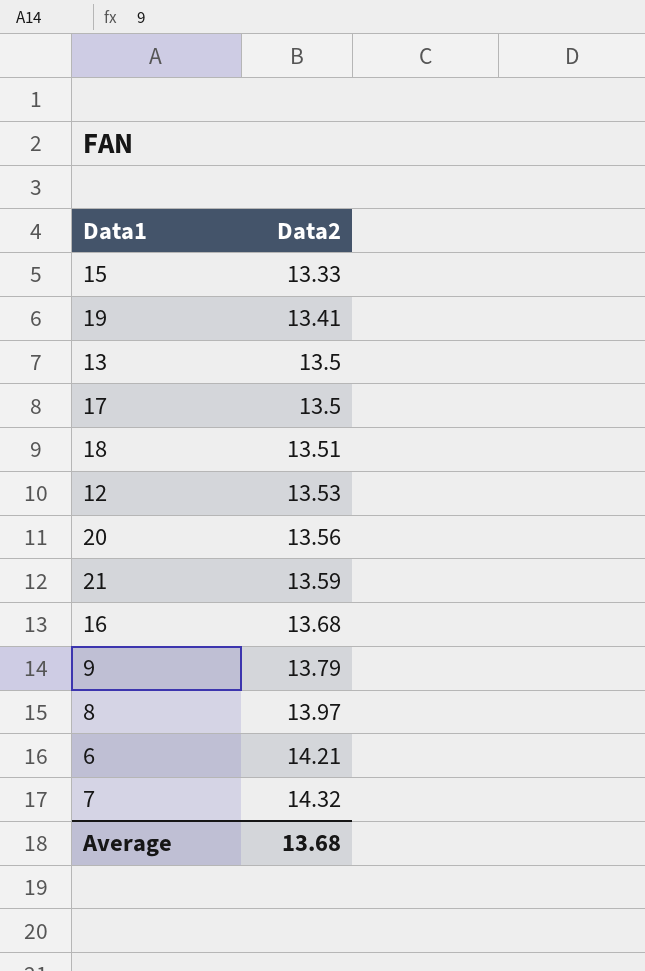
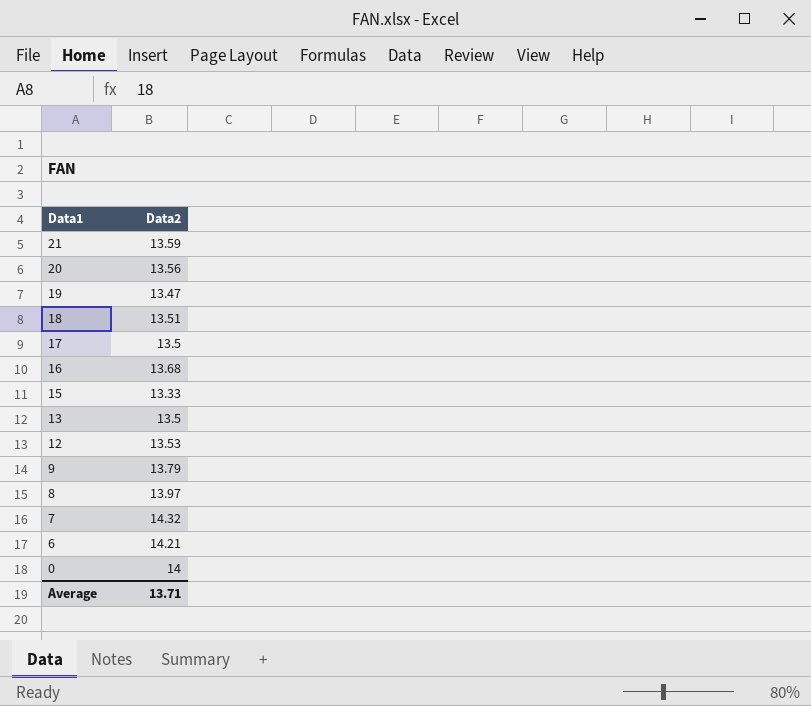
row order: Data2 ascending -> Data1 descending
19 | Data2: 13.41 -> 13.47
row 0: none -> 14
Average | Data2: 13.68 -> 13.71

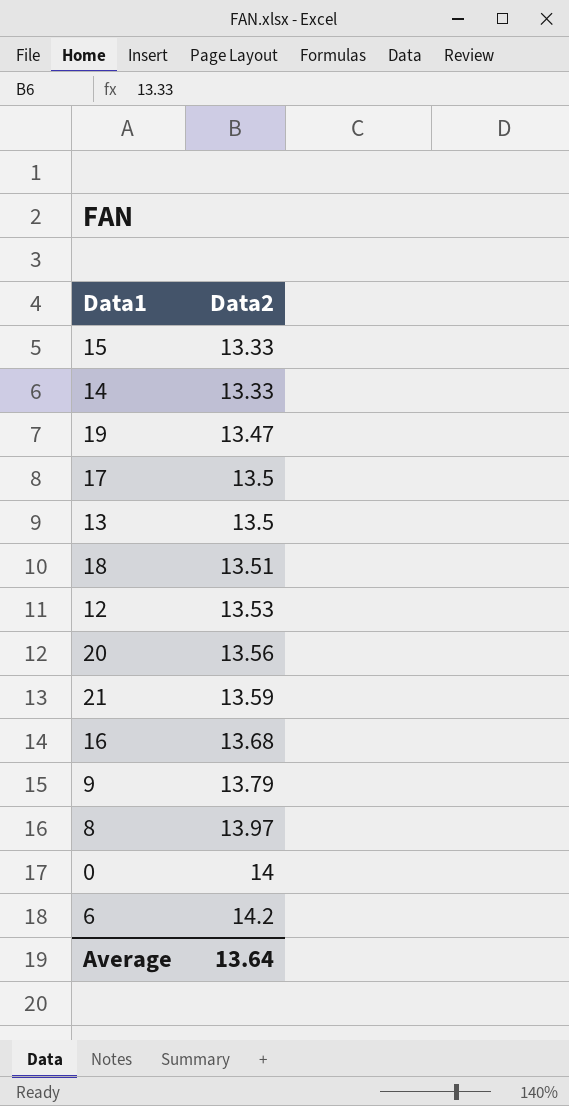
row order: Data1 descending -> Data2 ascending
row 7: 14.32 -> none
row 14: none -> 13.33
6 | Data2: 14.21 -> 14.2
Average | Data2: 13.71 -> 13.64

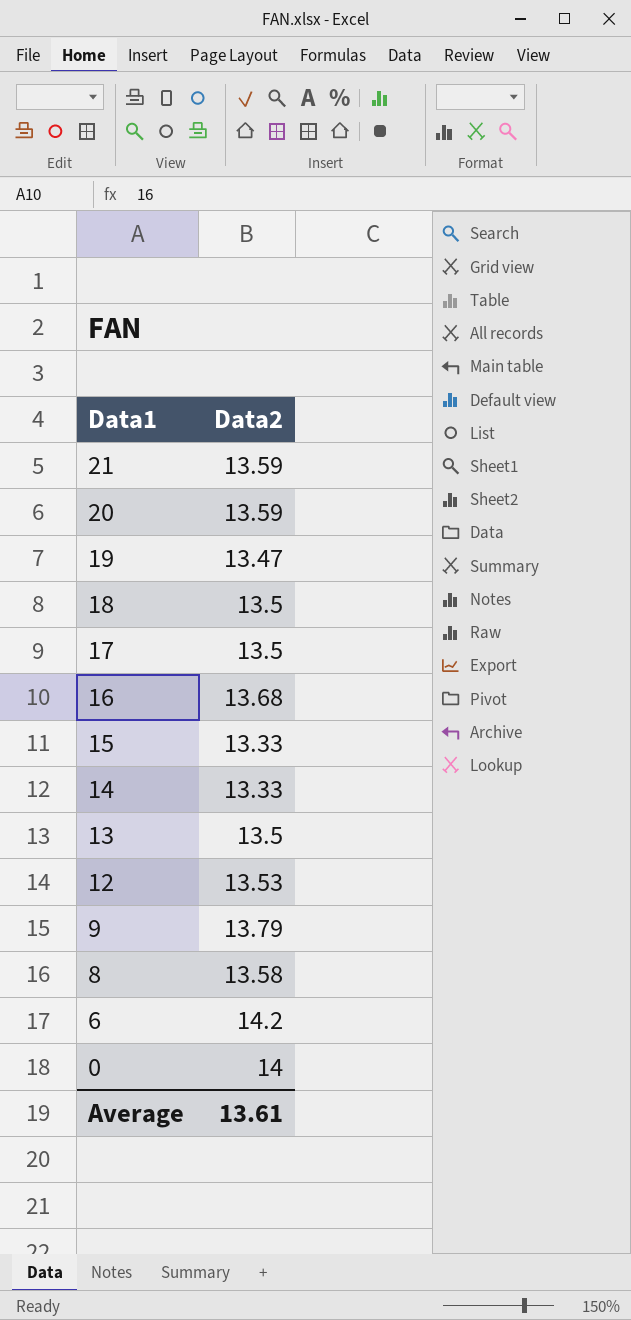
row order: Data2 ascending -> Data1 descending
20 | Data2: 13.56 -> 13.59
18 | Data2: 13.51 -> 13.5
8 | Data2: 13.97 -> 13.58
Average | Data2: 13.64 -> 13.61

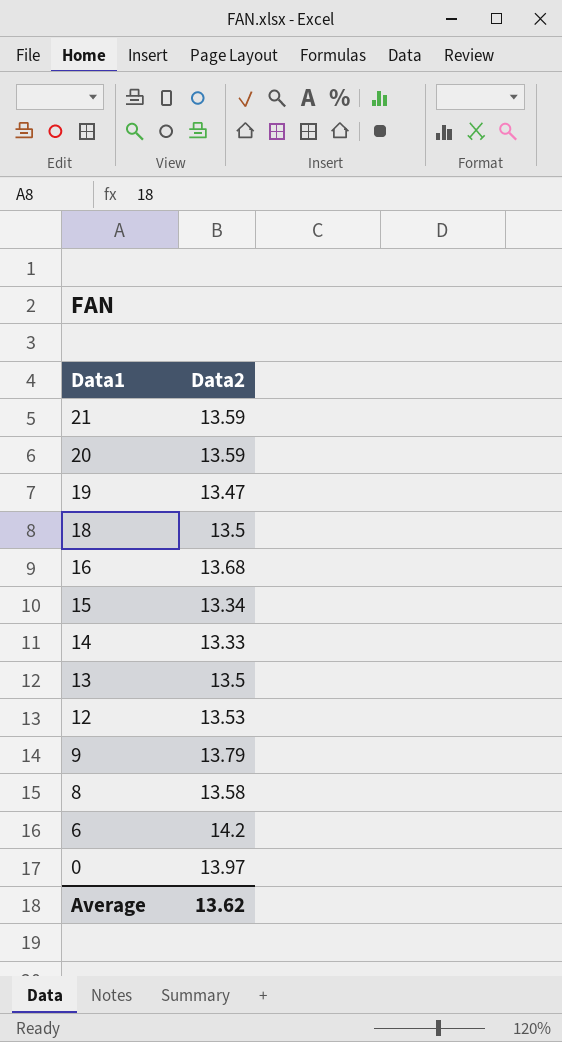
row 17: 13.5 -> none
15 | Data2: 13.33 -> 13.34
0 | Data2: 14 -> 13.97
Average | Data2: 13.61 -> 13.62

